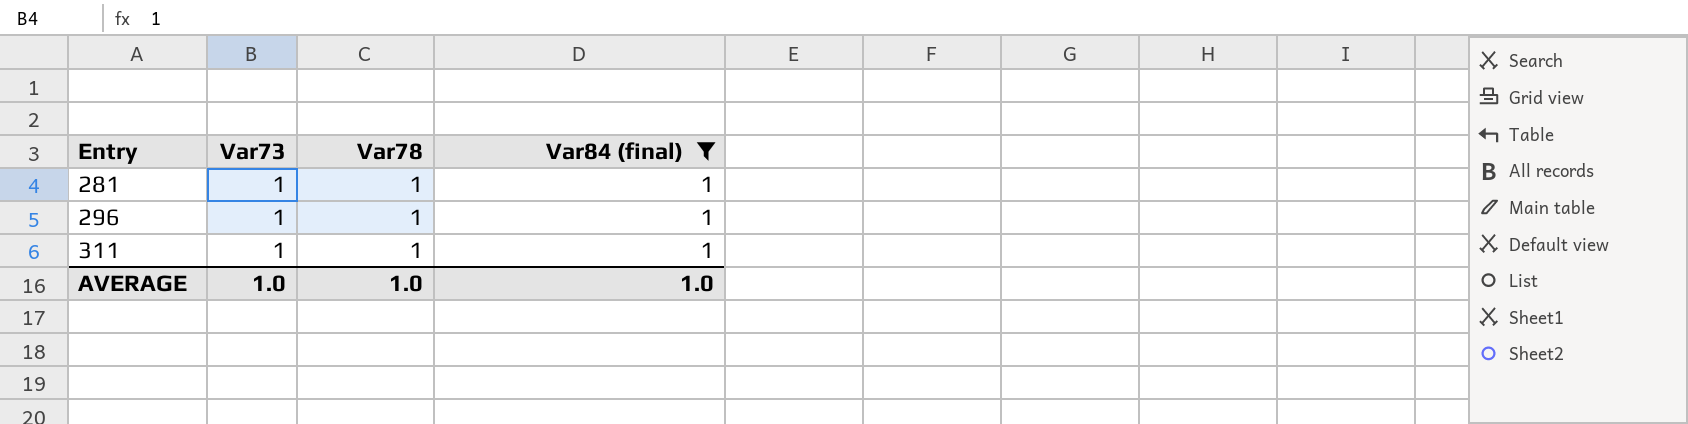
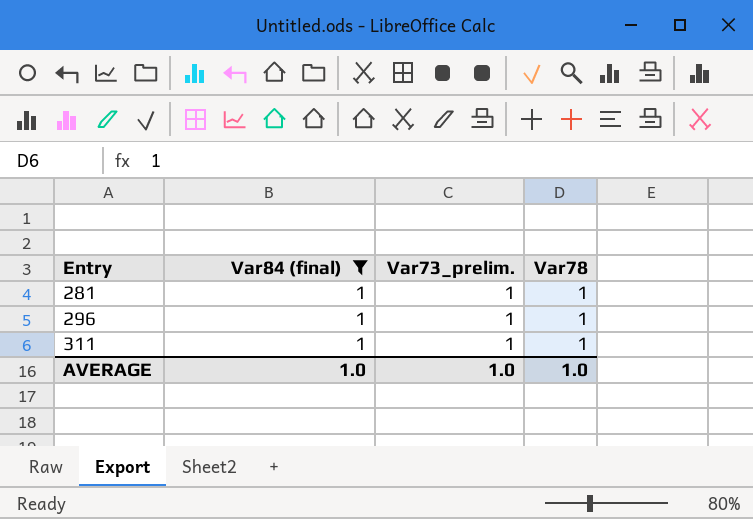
column Var84 (final) | position: 4 -> 2
column name: Var73 -> Var73_prelim.

